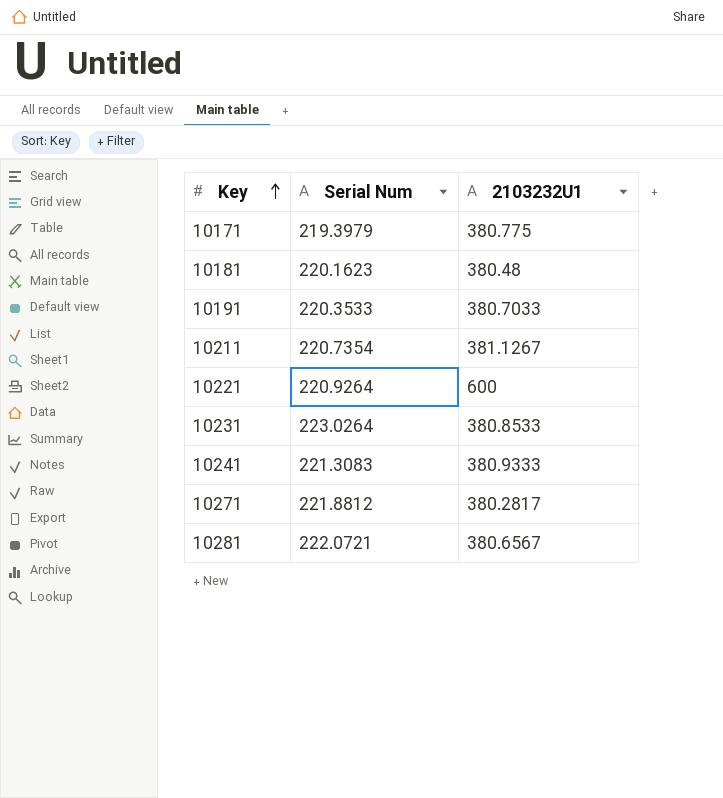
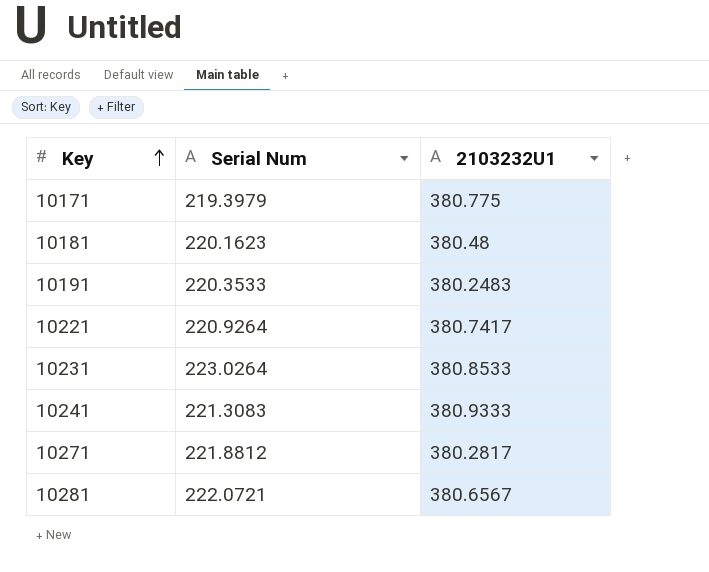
row 10211: 220.7354 | 381.1267 -> none
10191 | 2103232U1: 380.7033 -> 380.2483
10221 | 2103232U1: 600 -> 380.7417

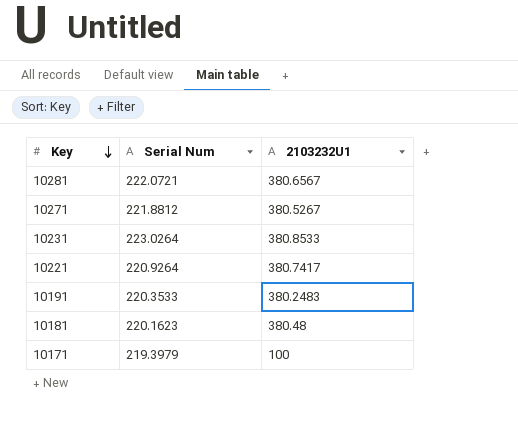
row order: Key ascending -> Key descending
row 10241: 221.3083 | 380.9333 -> none
10271 | 2103232U1: 380.2817 -> 380.5267
10171 | 2103232U1: 380.775 -> 100

